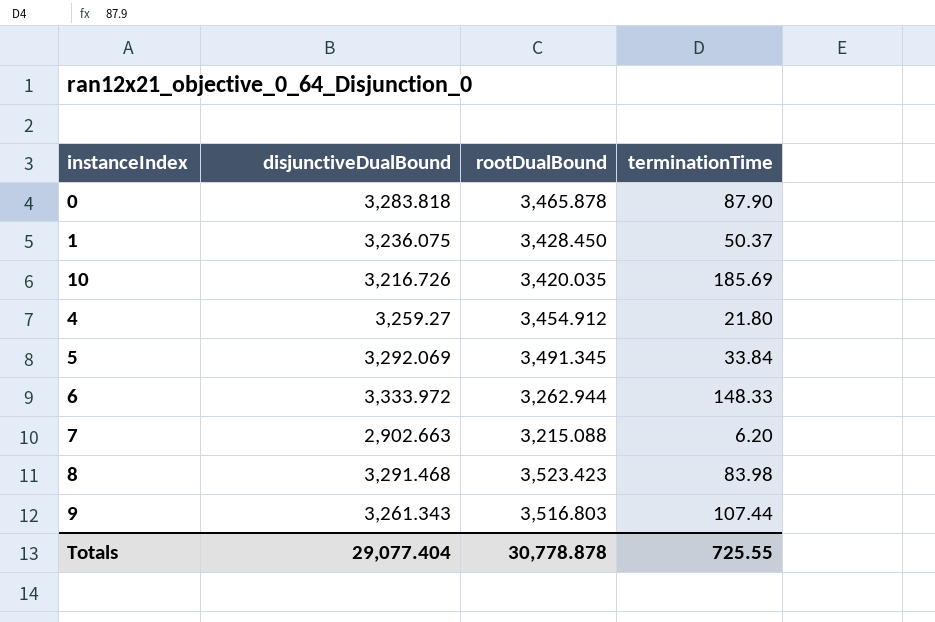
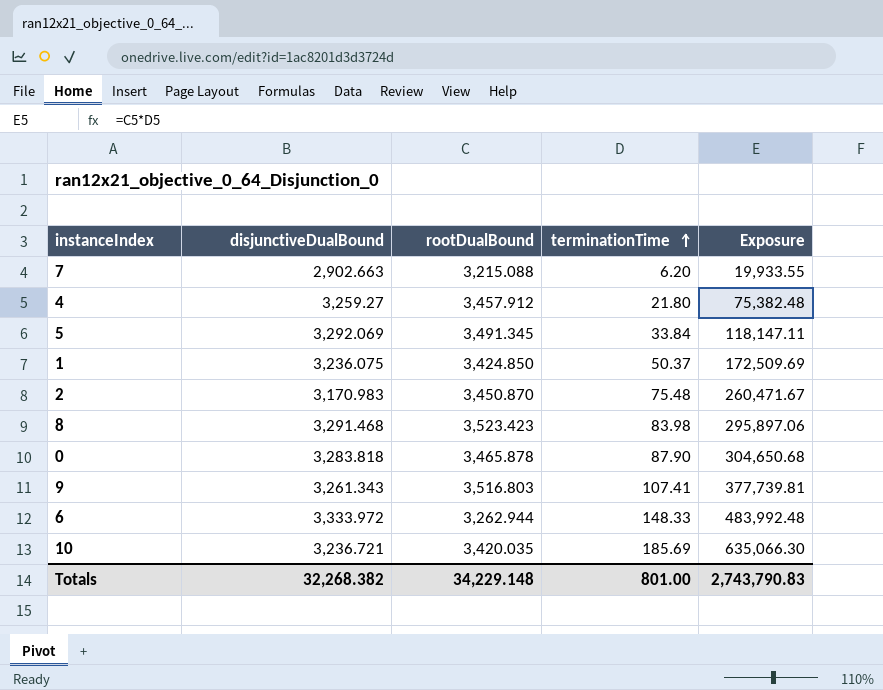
row order: none -> terminationTime ascending
column Exposure | formula: none -> [rootDualBound] * [terminationTime]
4 | rootDualBound: 3,454.912 -> 3,457.912
1 | rootDualBound: 3,428.450 -> 3,424.850
row 2: none -> 3,170.983 | 3,450.870 | 75.48 | 260,471.67
9 | terminationTime: 107.44 -> 107.41
10 | disjunctiveDualBound: 3,216.726 -> 3,236.721
Totals | disjunctiveDualBound: 29,077.404 -> 32,268.382
Totals | rootDualBound: 30,778.878 -> 34,229.148
Totals | terminationTime: 725.55 -> 801.00

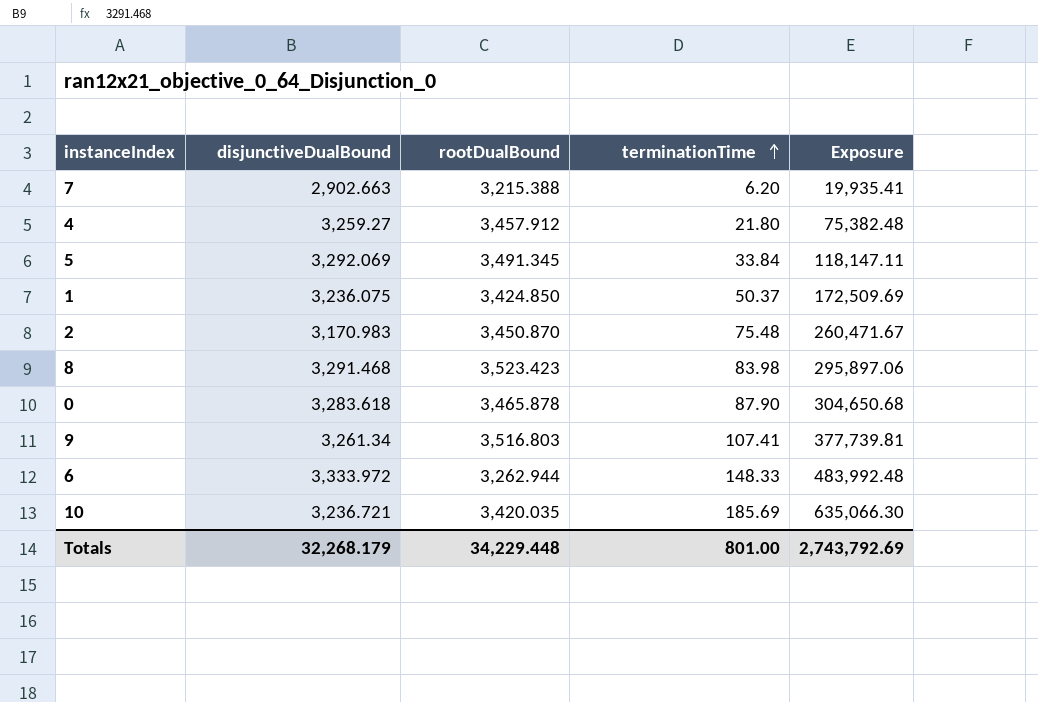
7 | rootDualBound: 3,215.088 -> 3,215.388
7 | Exposure: 19,933.55 -> 19,935.41
0 | disjunctiveDualBound: 3,283.818 -> 3,283.618
9 | disjunctiveDualBound: 3,261.343 -> 3,261.34
Totals | disjunctiveDualBound: 32,268.382 -> 32,268.179
Totals | rootDualBound: 34,229.148 -> 34,229.448
Totals | Exposure: 2,743,790.83 -> 2,743,792.69

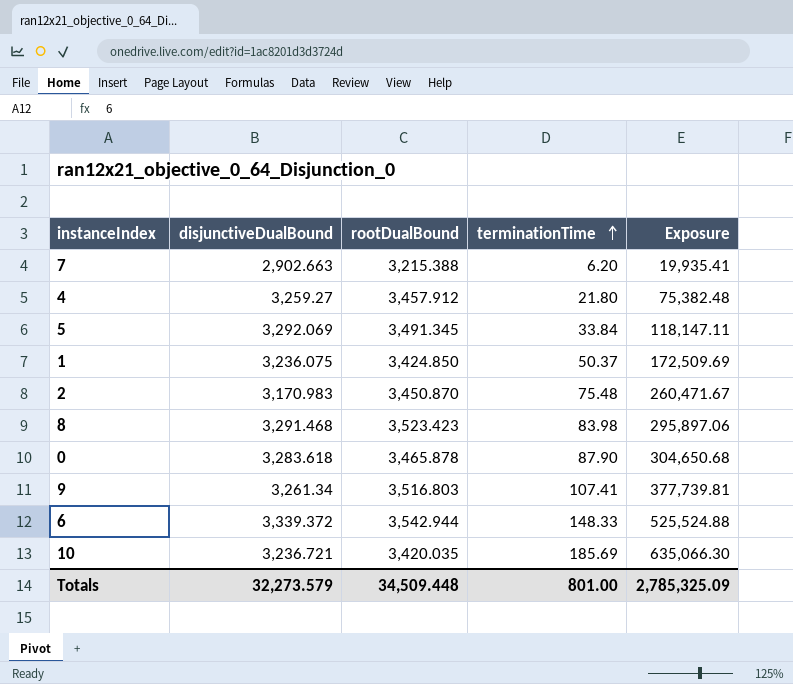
6 | disjunctiveDualBound: 3,333.972 -> 3,339.372
6 | rootDualBound: 3,262.944 -> 3,542.944
6 | Exposure: 483,992.48 -> 525,524.88
Totals | disjunctiveDualBound: 32,268.179 -> 32,273.579
Totals | rootDualBound: 34,229.448 -> 34,509.448
Totals | Exposure: 2,743,792.69 -> 2,785,325.09

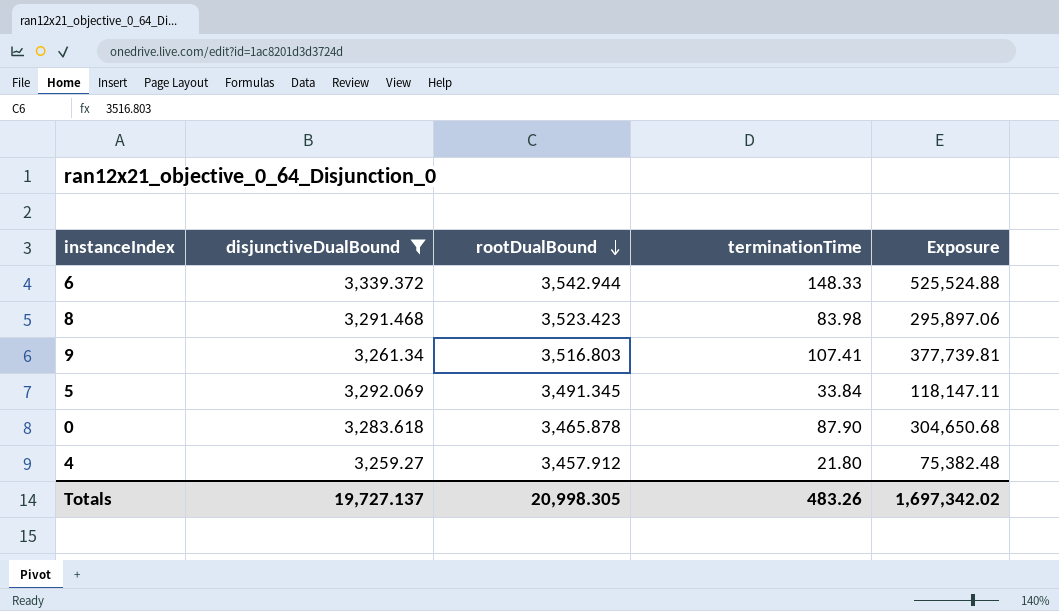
filter: none -> disjunctiveDualBound >= 3,259.27
row order: terminationTime ascending -> rootDualBound descending
Totals | disjunctiveDualBound: 32,273.579 -> 19,727.137
Totals | rootDualBound: 34,509.448 -> 20,998.305
Totals | terminationTime: 801.00 -> 483.26
Totals | Exposure: 2,785,325.09 -> 1,697,342.02

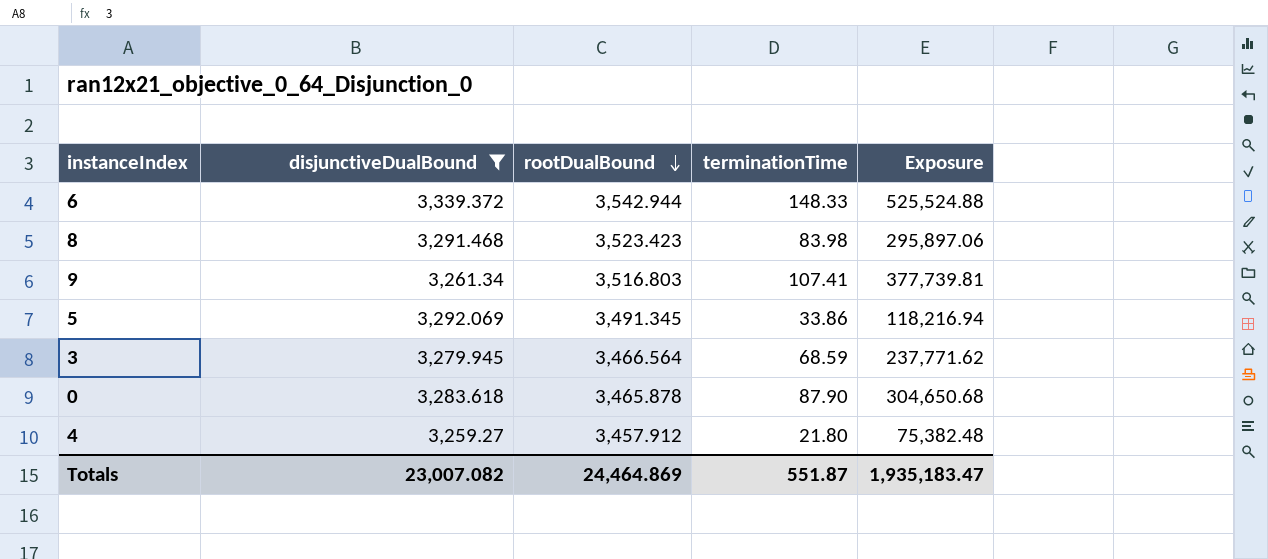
5 | terminationTime: 33.84 -> 33.86
5 | Exposure: 118,147.11 -> 118,216.94
row 3: none -> 3,279.945 | 3,466.564 | 68.59 | 237,771.62
Totals | disjunctiveDualBound: 19,727.137 -> 23,007.082
Totals | rootDualBound: 20,998.305 -> 24,464.869
Totals | terminationTime: 483.26 -> 551.87
Totals | Exposure: 1,697,342.02 -> 1,935,183.47

